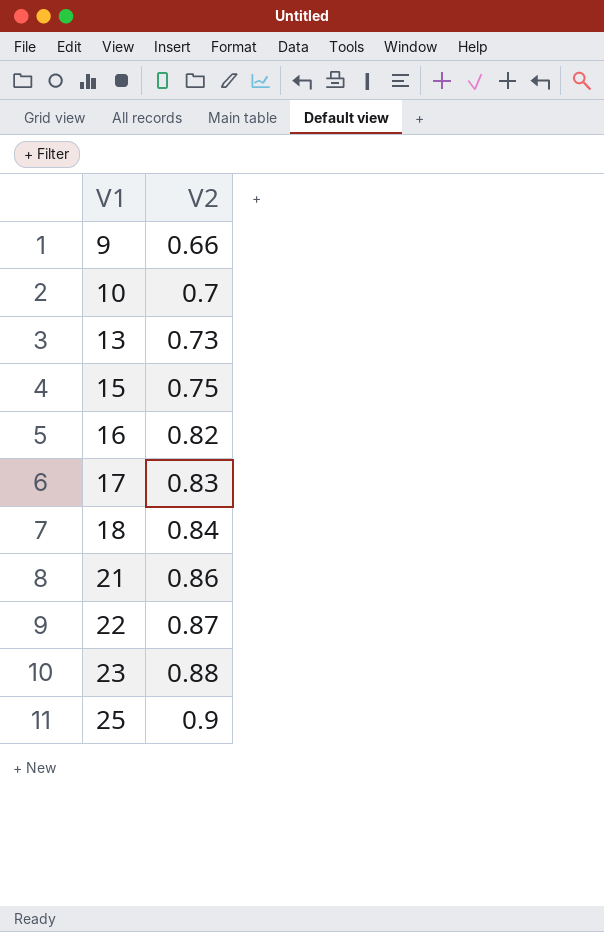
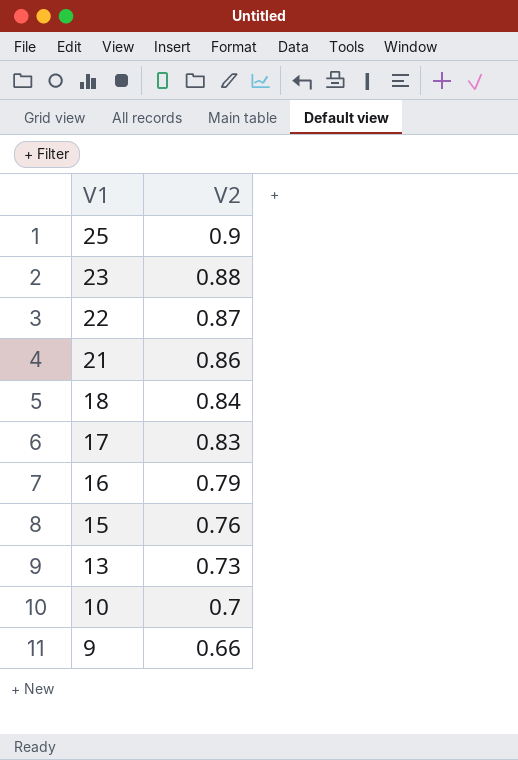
row order: V1 ascending -> V1 descending
16 | V2: 0.82 -> 0.79
15 | V2: 0.75 -> 0.76

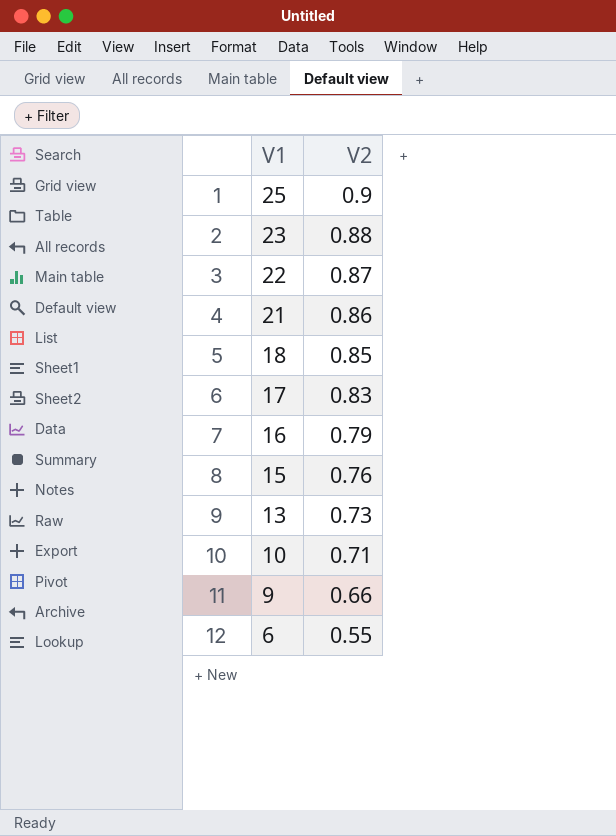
18 | V2: 0.84 -> 0.85
10 | V2: 0.7 -> 0.71
row 6: none -> 0.55

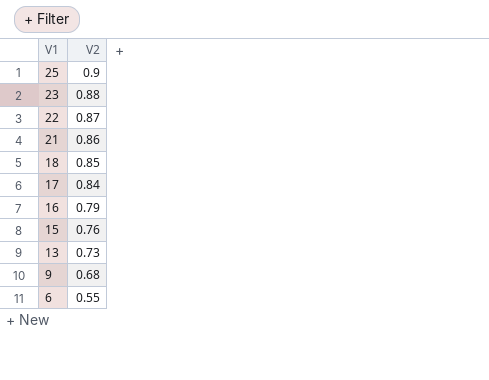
row 10: 0.71 -> none
17 | V2: 0.83 -> 0.84
9 | V2: 0.66 -> 0.68

